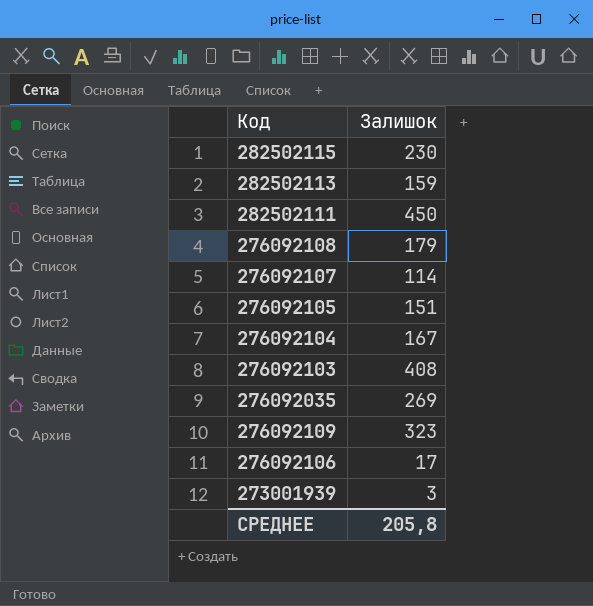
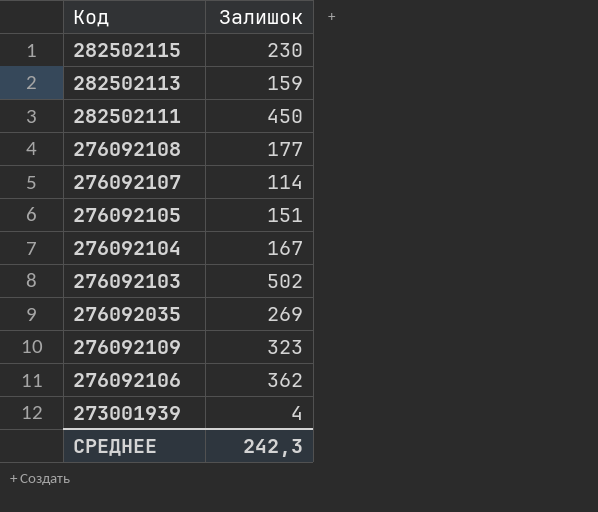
276092108 | Залишок: 179 -> 177
276092103 | Залишок: 408 -> 502
276092106 | Залишок: 17 -> 362
273001939 | Залишок: 3 -> 4
СРЕДНЕЕ | Залишок: 205,8 -> 242,3

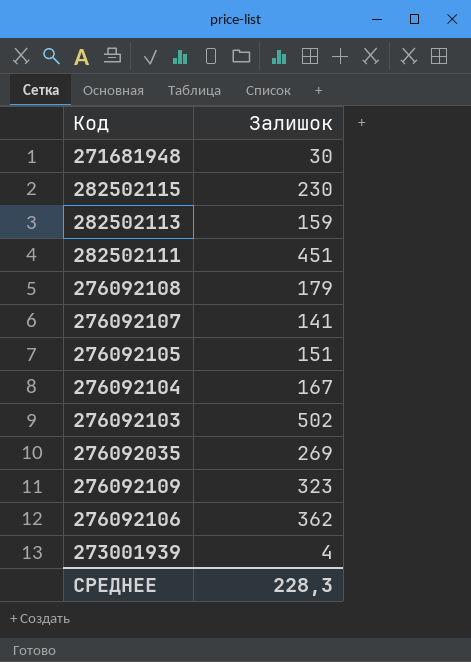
row 271681948: none -> 30
282502111 | Залишок: 450 -> 451
276092108 | Залишок: 177 -> 179
276092107 | Залишок: 114 -> 141
СРЕДНЕЕ | Залишок: 242,3 -> 228,3

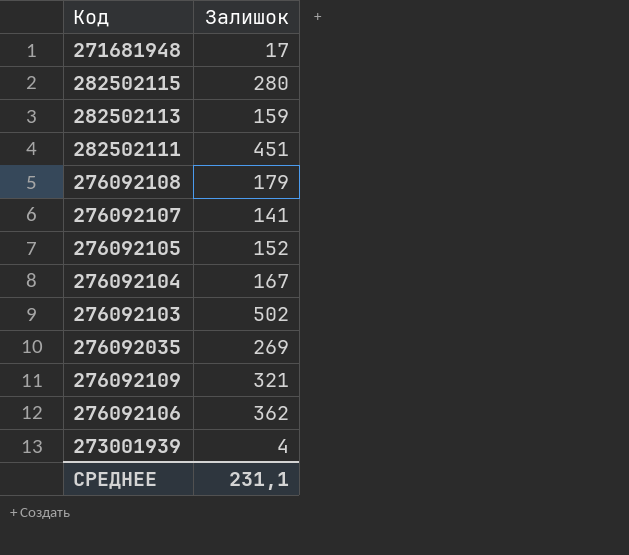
271681948 | Залишок: 30 -> 17
282502115 | Залишок: 230 -> 280
276092105 | Залишок: 151 -> 152
276092109 | Залишок: 323 -> 321
СРЕДНЕЕ | Залишок: 228,3 -> 231,1

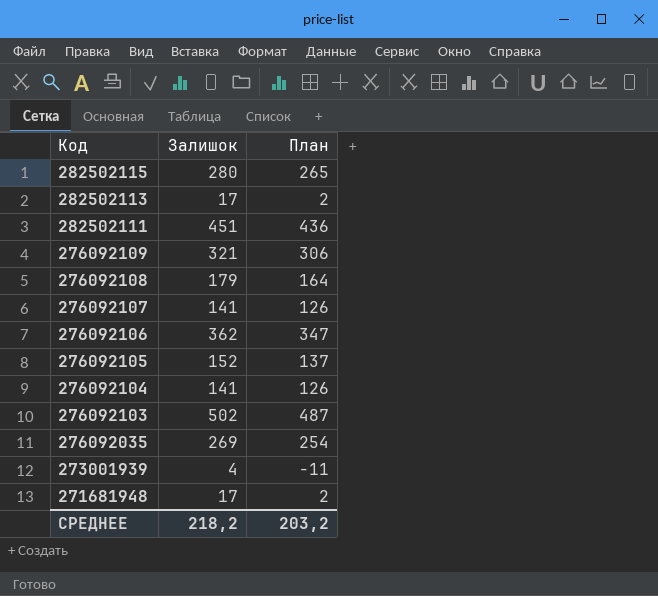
row order: none -> Код descending
column План | formula: none -> [Залишок] - 15
282502113 | Залишок: 159 -> 17
276092104 | Залишок: 167 -> 141
СРЕДНЕЕ | Залишок: 231,1 -> 218,2

